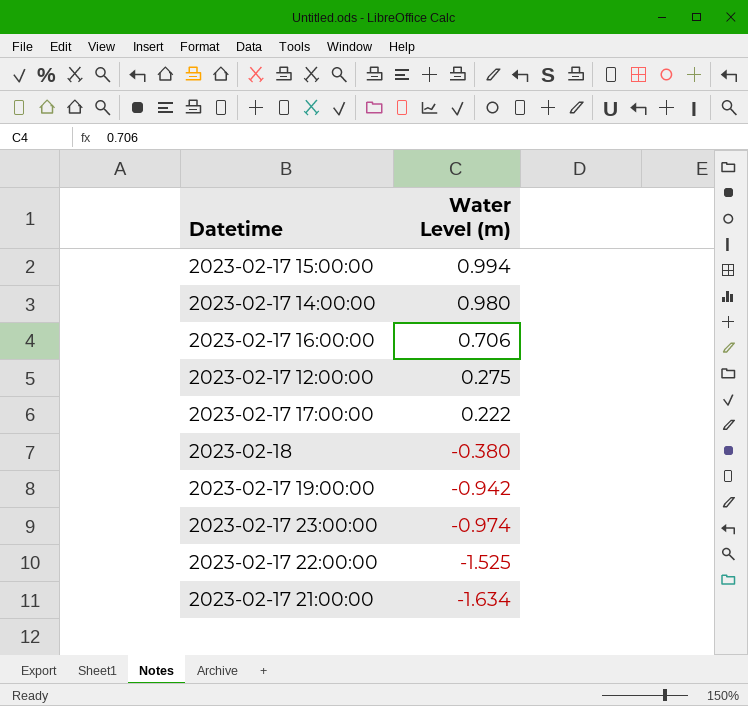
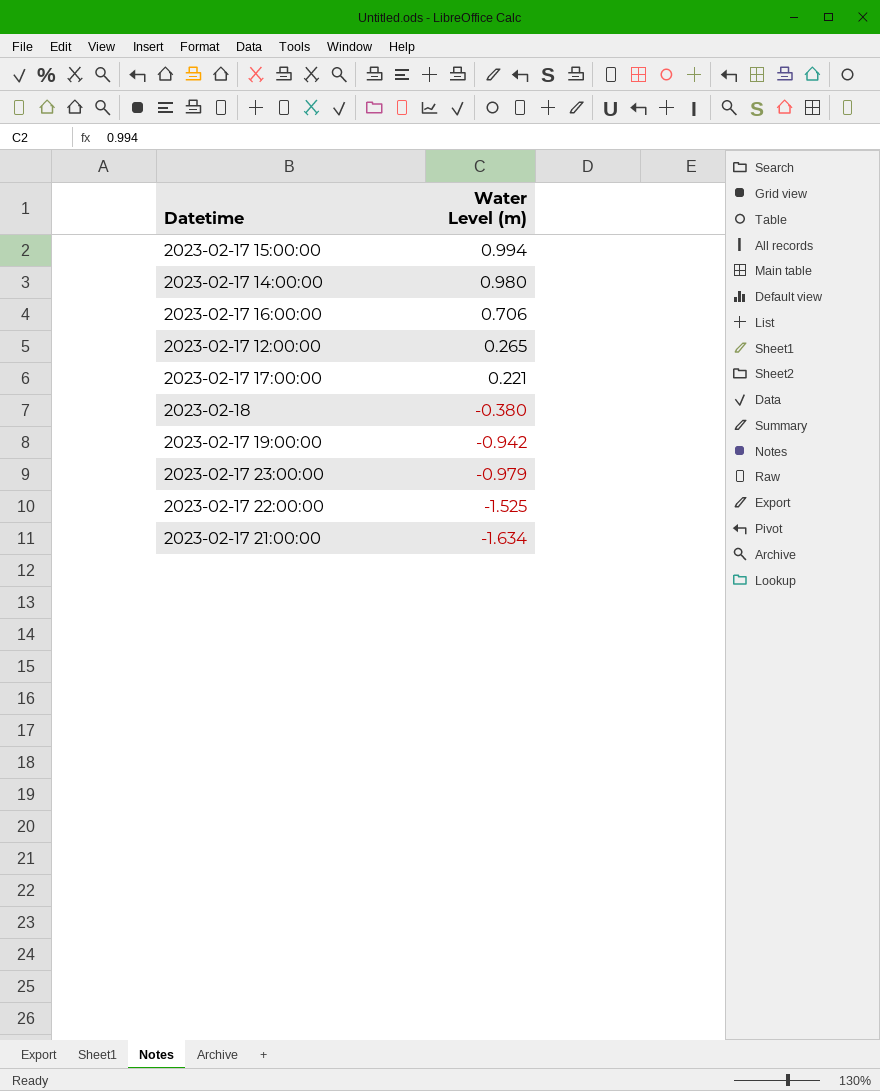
2023-02-17 12:00:00 | Water Level (m): 0.275 -> 0.265
2023-02-17 17:00:00 | Water Level (m): 0.222 -> 0.221
2023-02-17 23:00:00 | Water Level (m): -0.974 -> -0.979

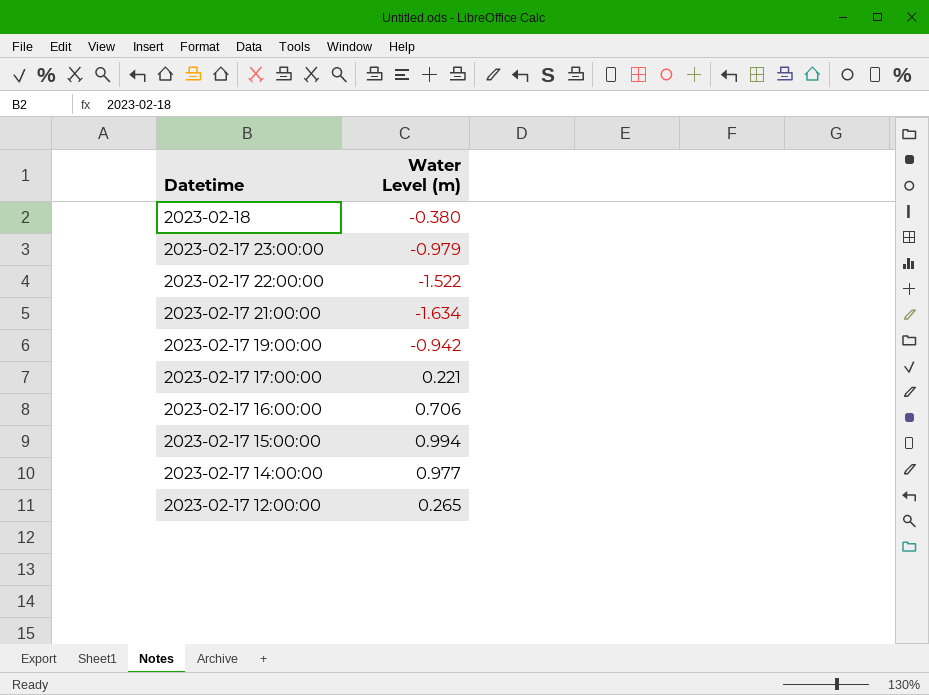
row order: Water Level (m) descending -> Datetime descending
2023-02-17 22:00:00 | Water Level (m): -1.525 -> -1.522
2023-02-17 14:00:00 | Water Level (m): 0.980 -> 0.977

